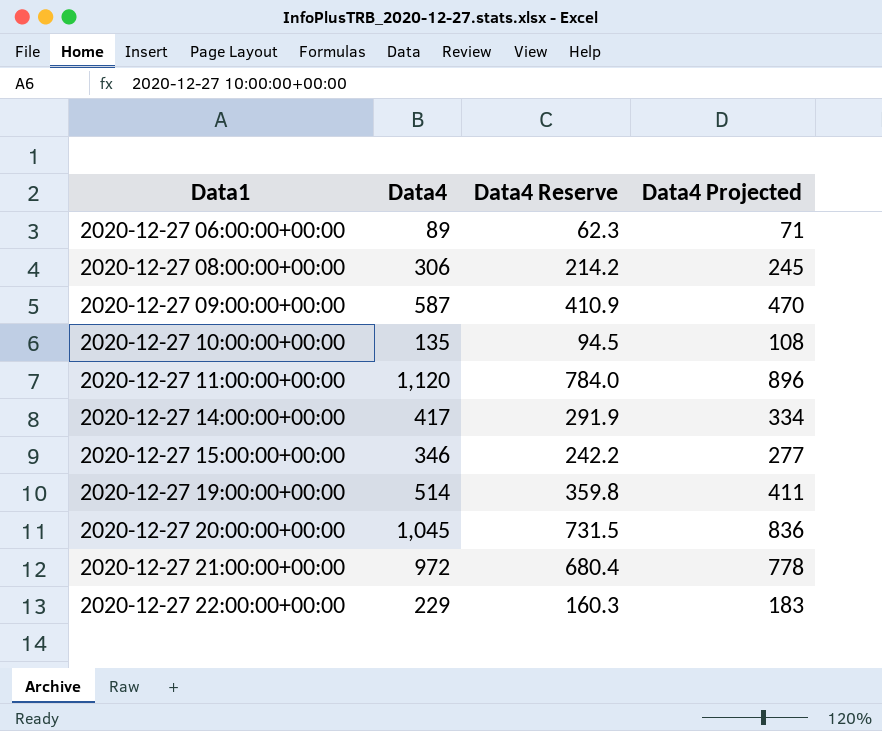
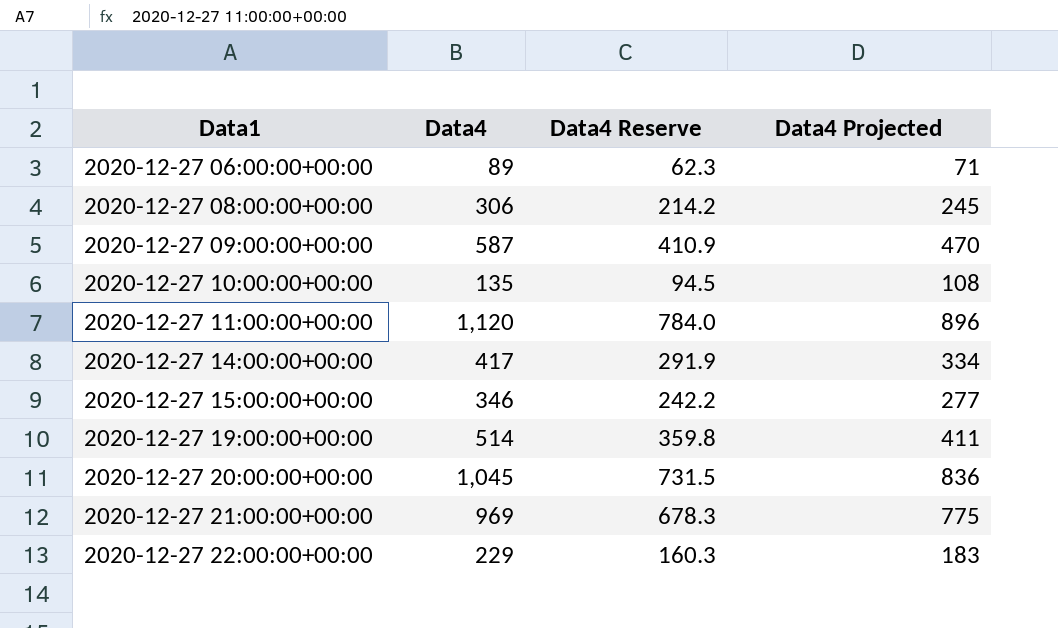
2020-12-27 21:00:00+00:00 | Data4: 972 -> 969
2020-12-27 21:00:00+00:00 | Data4 Reserve: 680.4 -> 678.3
2020-12-27 21:00:00+00:00 | Data4 Projected: 778 -> 775

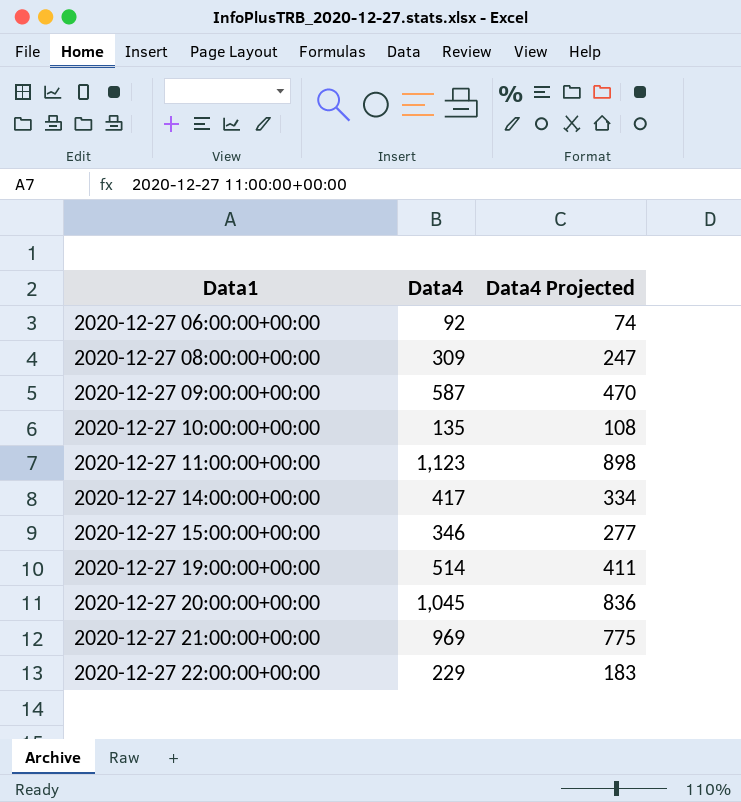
column Data4 Reserve | formula: [Data4] * 0.7 -> none
2020-12-27 06:00:00+00:00 | Data4: 89 -> 92
2020-12-27 06:00:00+00:00 | Data4 Projected: 71 -> 74
2020-12-27 08:00:00+00:00 | Data4: 306 -> 309
2020-12-27 08:00:00+00:00 | Data4 Projected: 245 -> 247
2020-12-27 11:00:00+00:00 | Data4: 1,120 -> 1,123
2020-12-27 11:00:00+00:00 | Data4 Projected: 896 -> 898

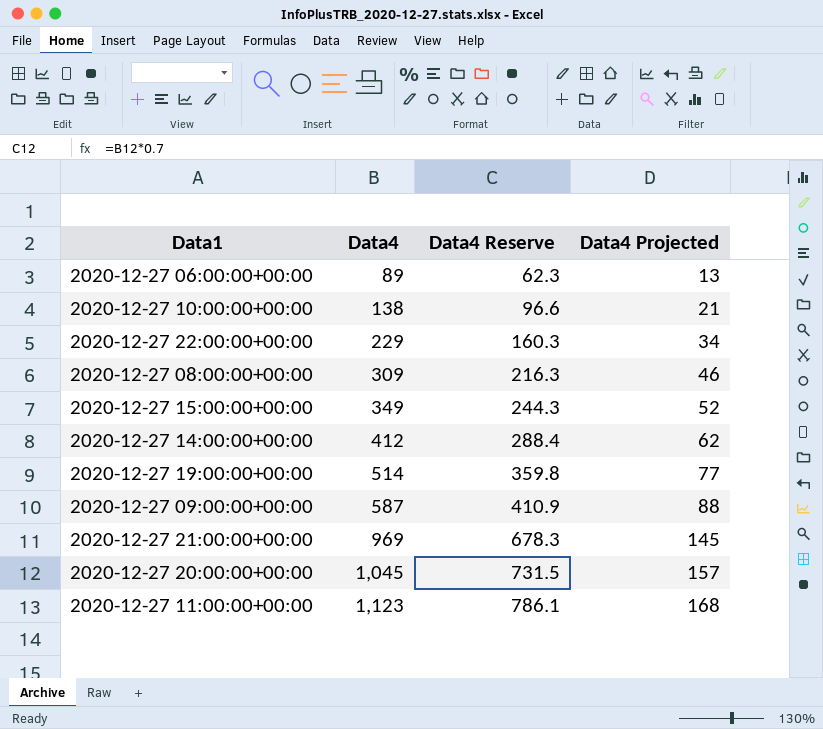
row order: Data1 ascending -> Data4 ascending
column Data4 Reserve | formula: none -> [Data4] * 0.7
column Data4 Projected | formula: [Data4] * 0.8 -> [Data4] * 0.15
2020-12-27 06:00:00+00:00 | Data4: 92 -> 89
2020-12-27 10:00:00+00:00 | Data4: 135 -> 138
2020-12-27 15:00:00+00:00 | Data4: 346 -> 349
2020-12-27 14:00:00+00:00 | Data4: 417 -> 412

